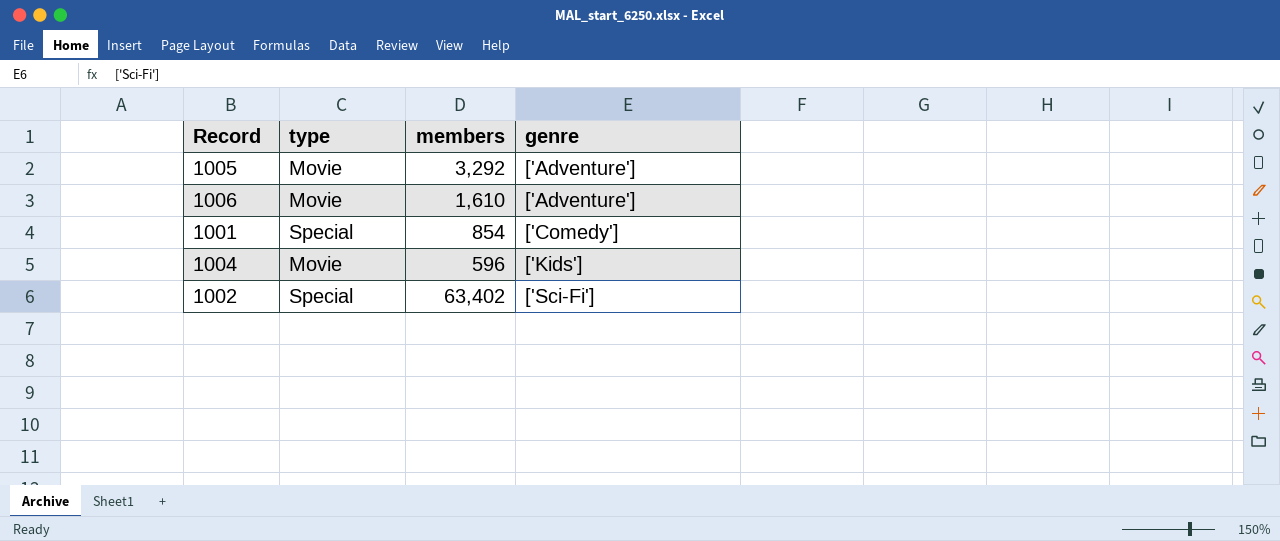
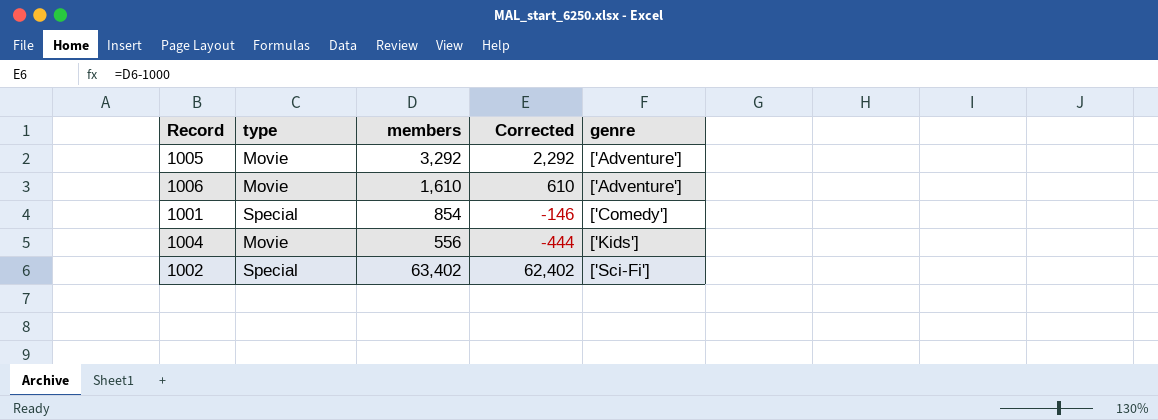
column Corrected | formula: none -> [members] - 1000
1004 | members: 596 -> 556

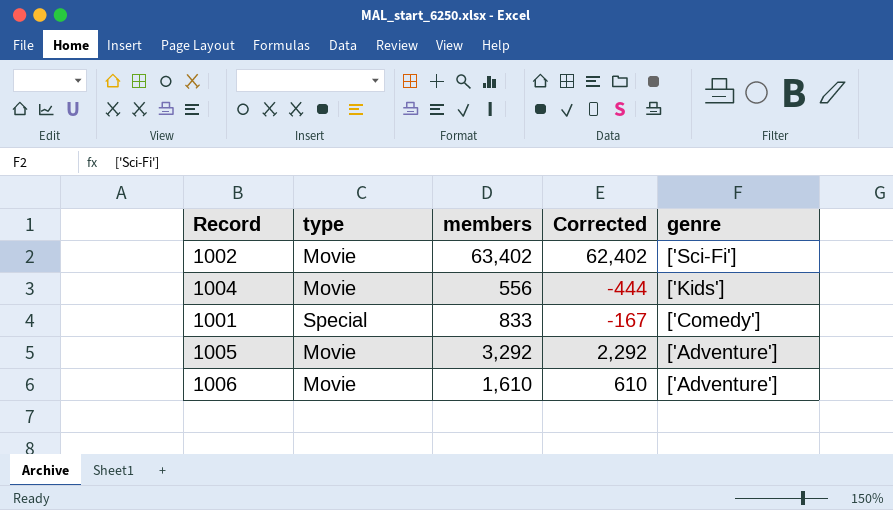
row order: genre ascending -> genre descending
1002 | type: Special -> Movie
1001 | members: 854 -> 833
1001 | Corrected: -146 -> -167

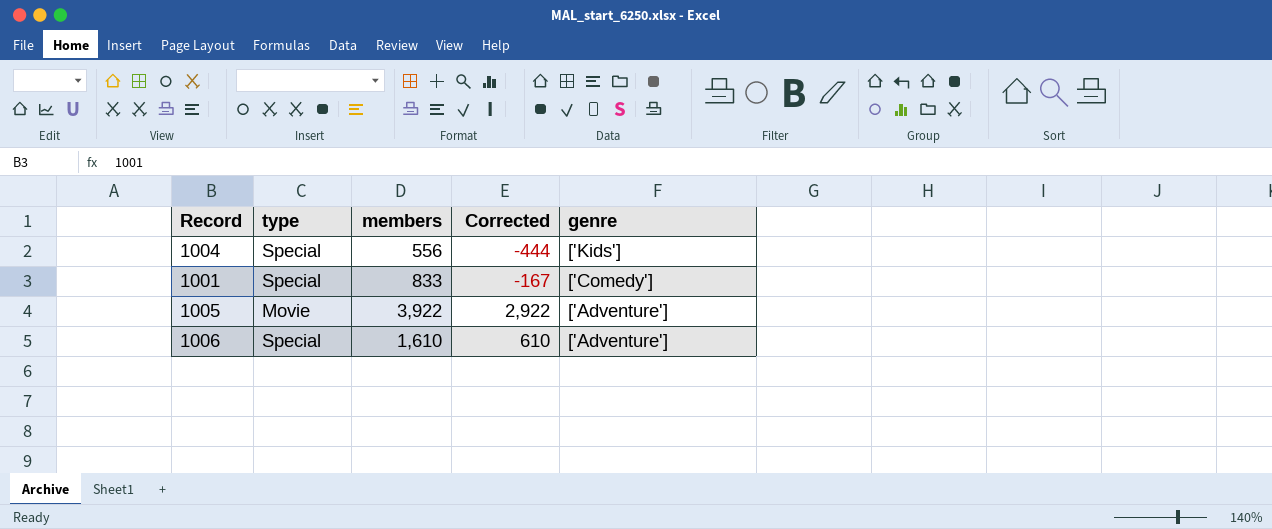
row 1002: Movie | 63,402 | 62,402 | ['Sci-Fi'] -> none
1004 | type: Movie -> Special
1005 | members: 3,292 -> 3,922
1005 | Corrected: 2,292 -> 2,922
1006 | type: Movie -> Special

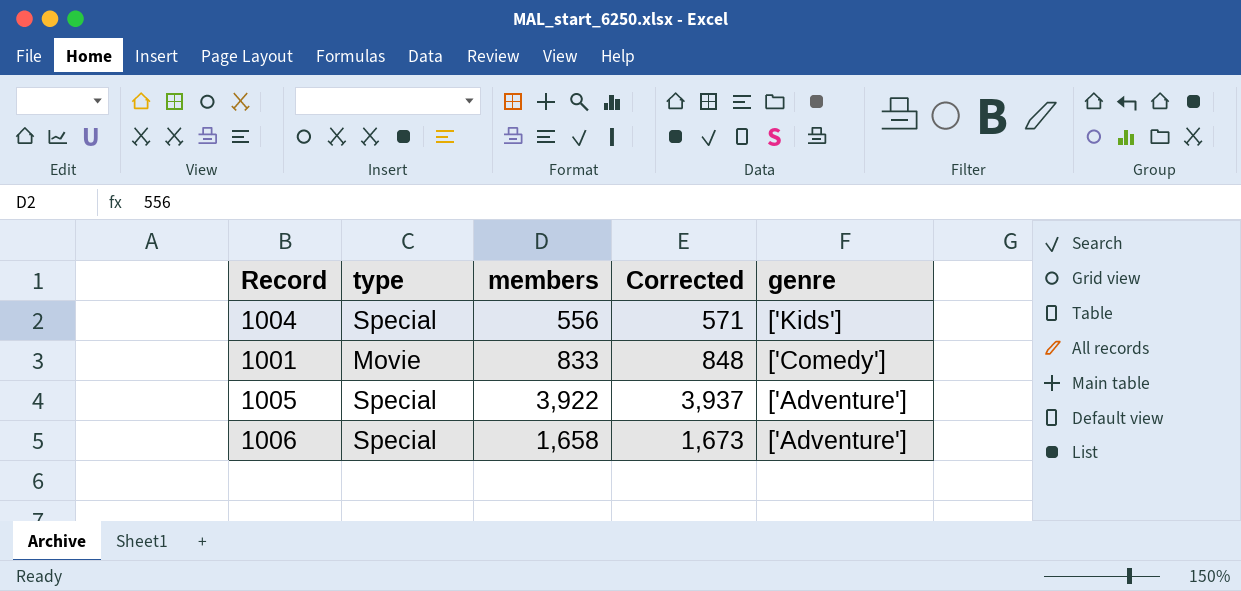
column Corrected | formula: [members] - 1000 -> [members] + 15
1001 | type: Special -> Movie
1005 | type: Movie -> Special
1006 | members: 1,610 -> 1,658

